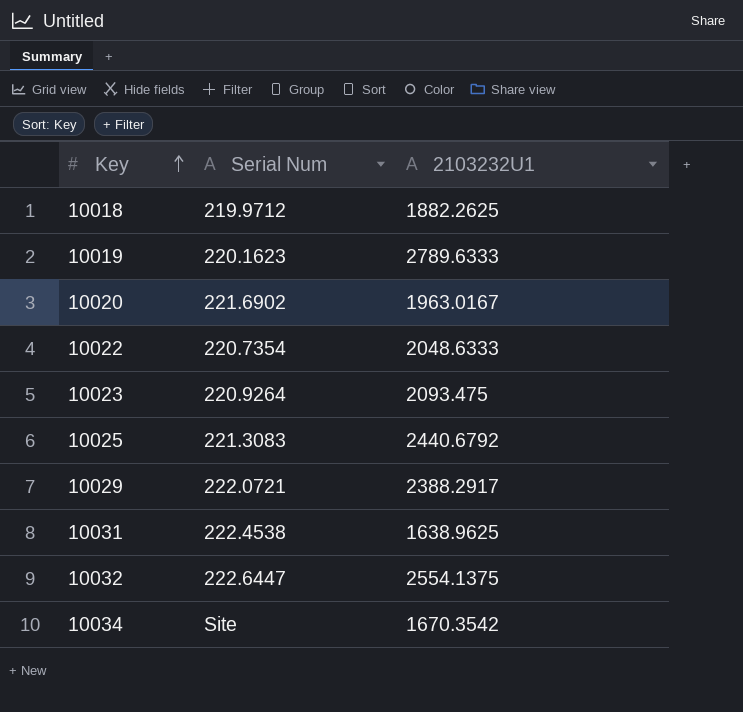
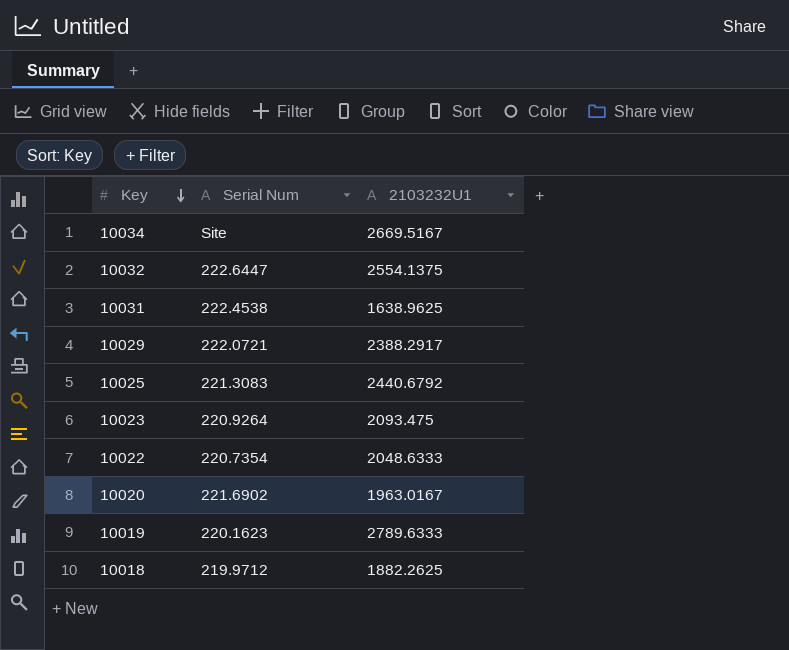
row order: Key ascending -> Key descending
10034 | 2103232U1: 1670.3542 -> 2669.5167

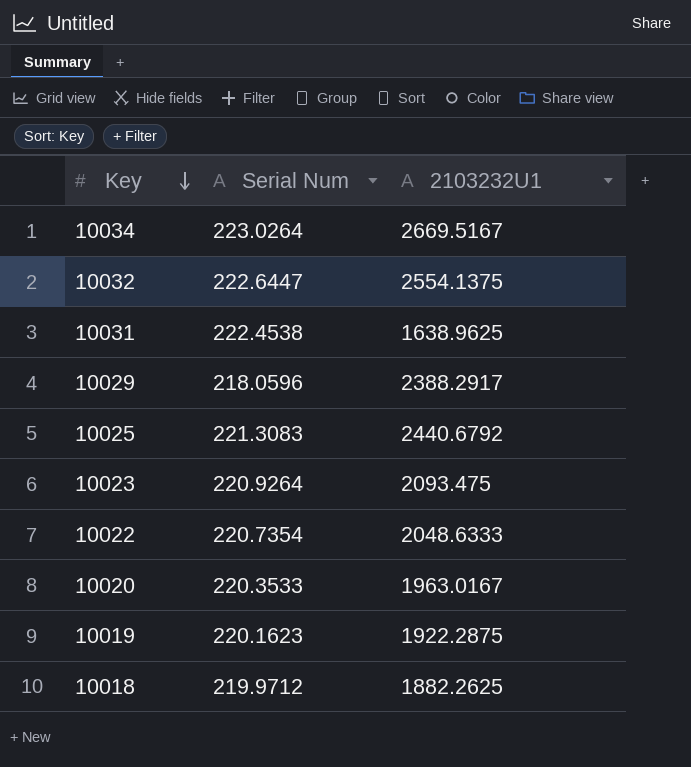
10034 | Serial Num: Site -> 223.0264
10029 | Serial Num: 222.0721 -> 218.0596
10020 | Serial Num: 221.6902 -> 220.3533
10019 | 2103232U1: 2789.6333 -> 1922.2875

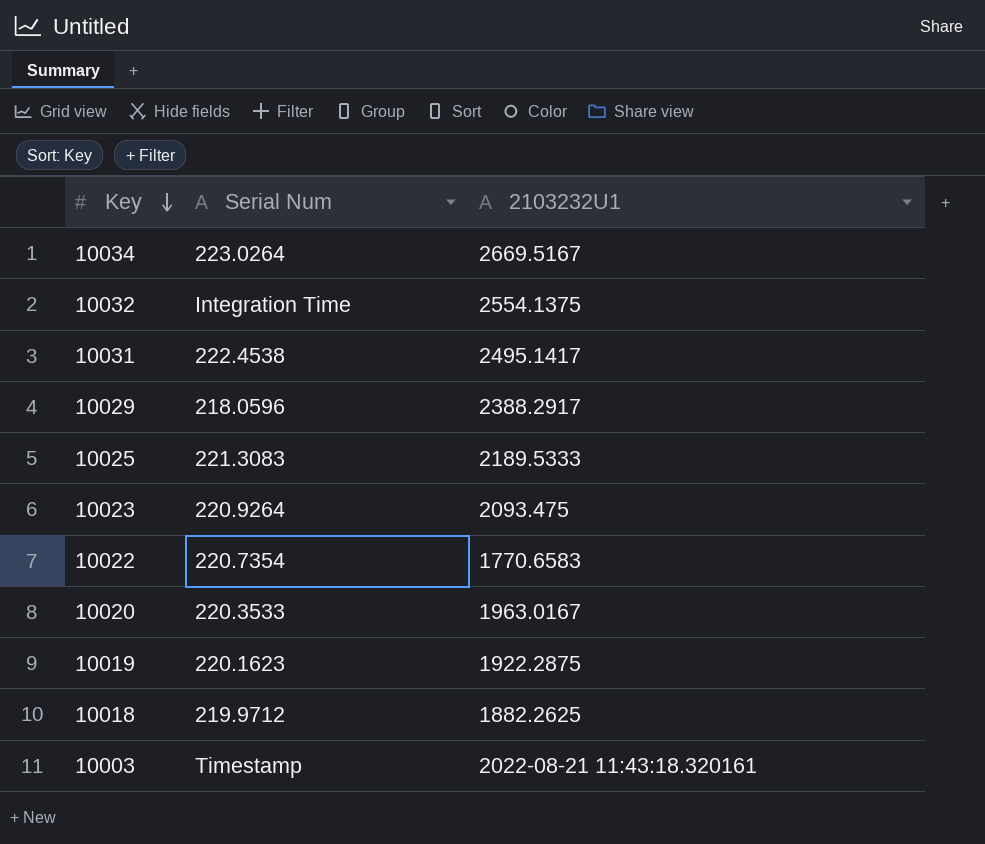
10032 | Serial Num: 222.6447 -> Integration Time
10031 | 2103232U1: 1638.9625 -> 2495.1417
10025 | 2103232U1: 2440.6792 -> 2189.5333
10022 | 2103232U1: 2048.6333 -> 1770.6583
row 10003: none -> Timestamp | 2022-08-21 11:43:18.320161

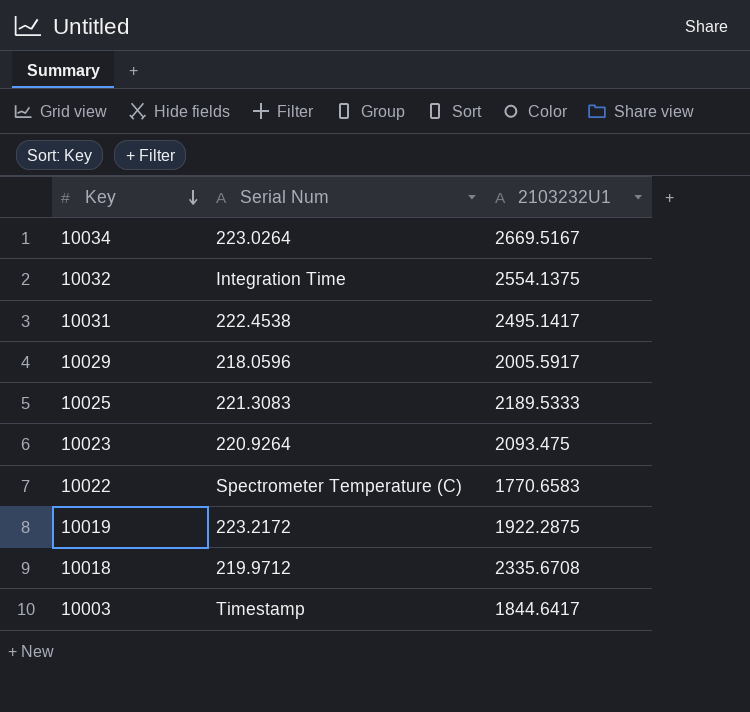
row 10020: 220.3533 | 1963.0167 -> none
10029 | 2103232U1: 2388.2917 -> 2005.5917
10022 | Serial Num: 220.7354 -> Spectrometer Temperature (C)
10019 | Serial Num: 220.1623 -> 223.2172
10018 | 2103232U1: 1882.2625 -> 2335.6708
10003 | 2103232U1: 2022-08-21 11:43:18.320161 -> 1844.6417

